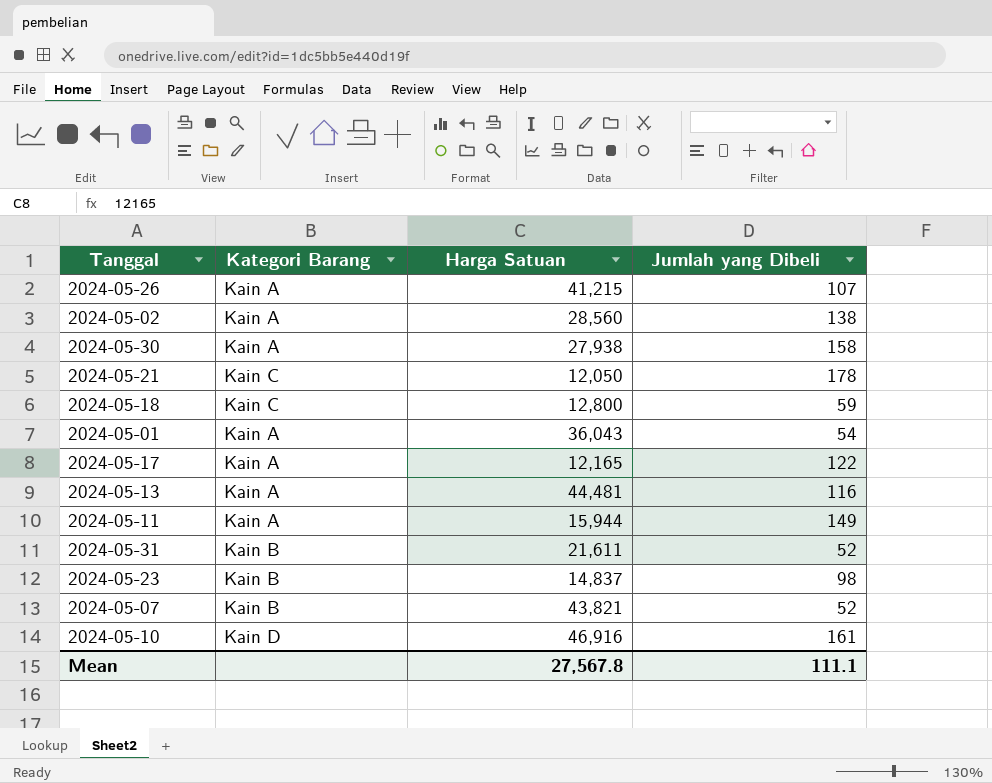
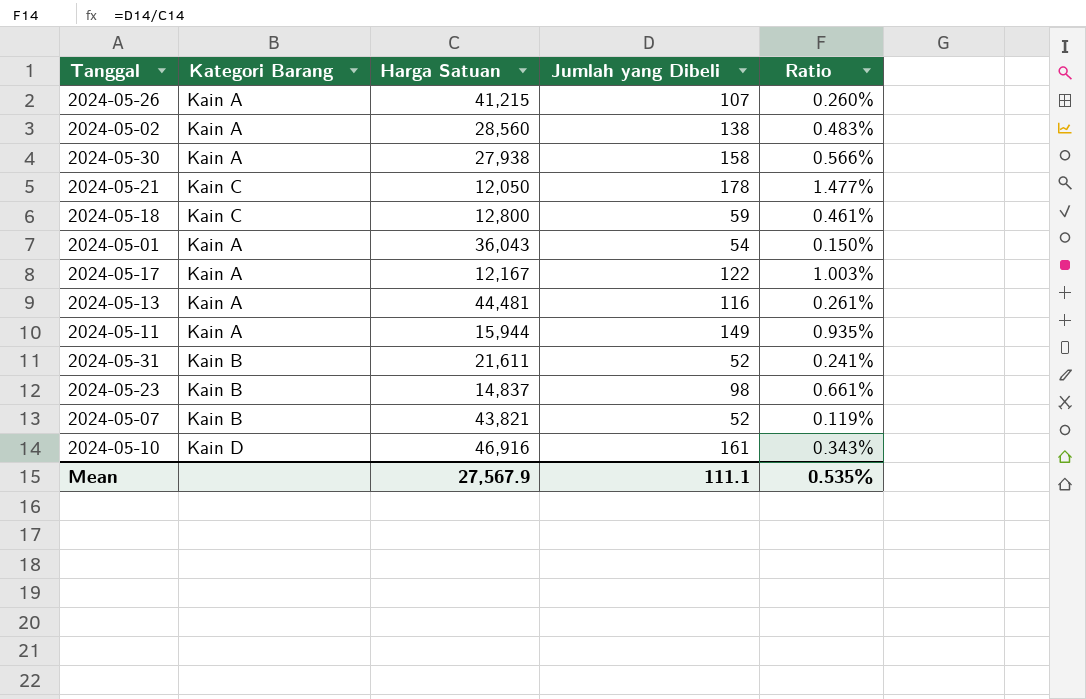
column Ratio | formula: none -> [Jumlah yang Dibeli] / [Harga Satuan]
2024-05-17 | Harga Satuan: 12,165 -> 12,167
Mean | Harga Satuan: 27,567.8 -> 27,567.9

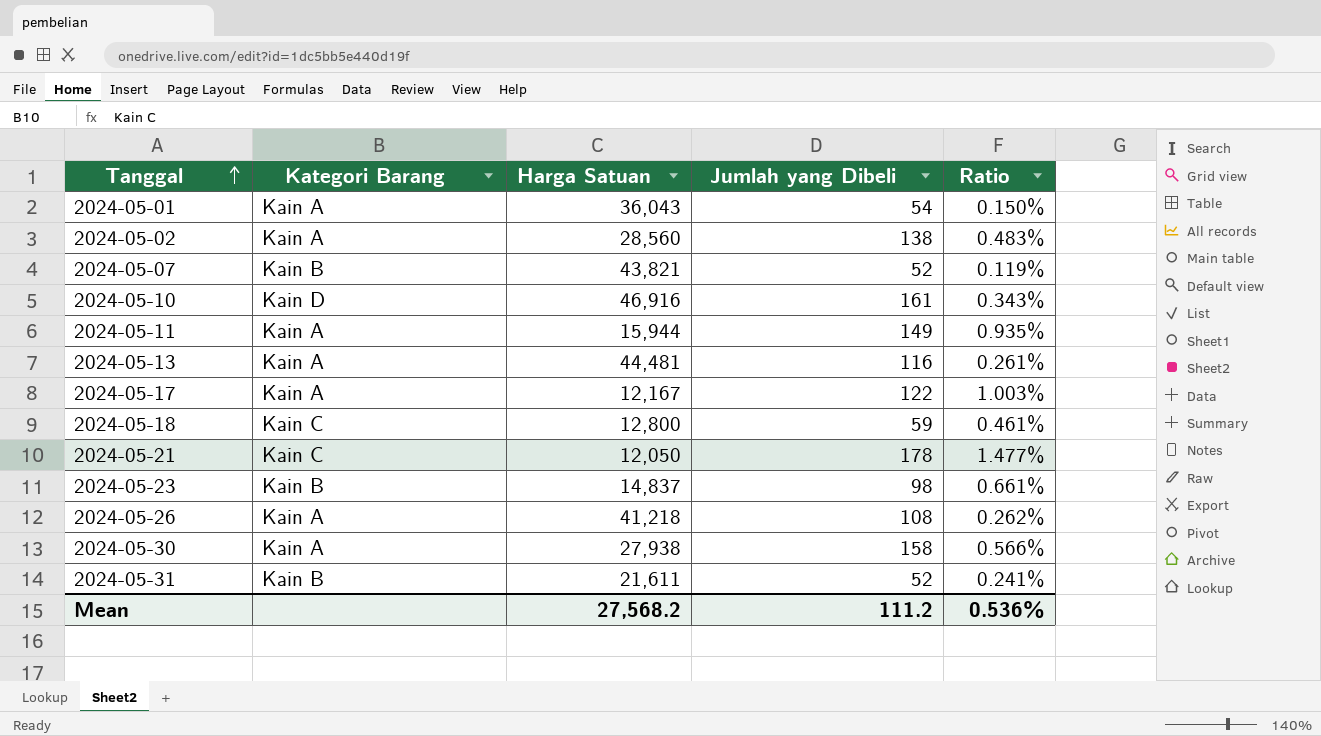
row order: none -> Tanggal ascending
2024-05-26 | Harga Satuan: 41,215 -> 41,218
2024-05-26 | Jumlah yang Dibeli: 107 -> 108
2024-05-26 | Ratio: 0.260% -> 0.262%
Mean | Harga Satuan: 27,567.9 -> 27,568.2
Mean | Jumlah yang Dibeli: 111.1 -> 111.2
Mean | Ratio: 0.535% -> 0.536%

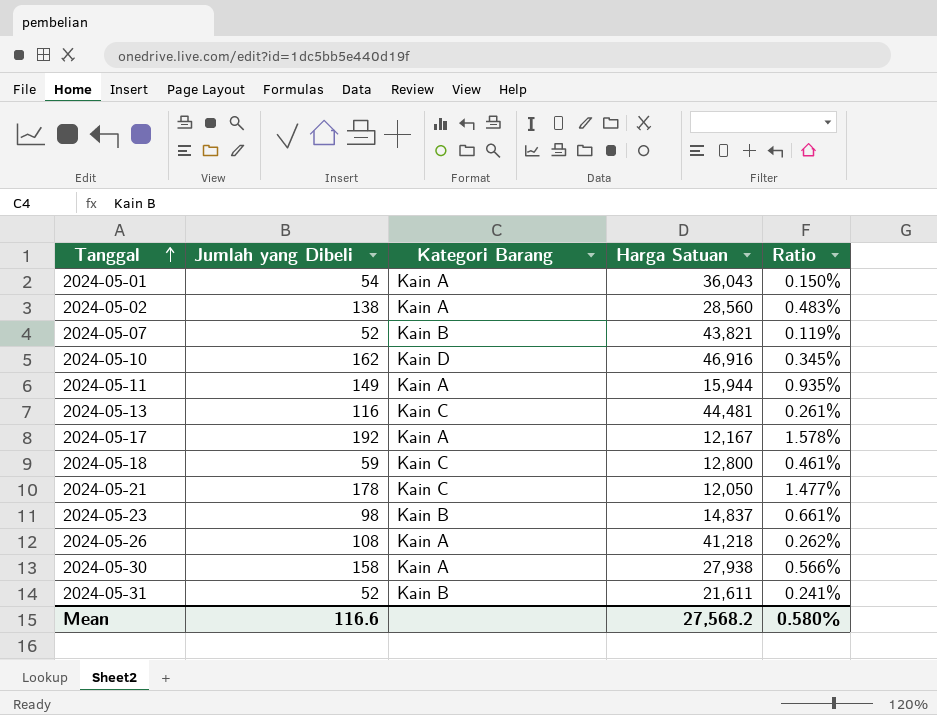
column Jumlah yang Dibeli | position: 4 -> 2
2024-05-10 | Jumlah yang Dibeli: 161 -> 162
2024-05-10 | Ratio: 0.343% -> 0.345%
2024-05-13 | Kategori Barang: Kain A -> Kain C
2024-05-17 | Jumlah yang Dibeli: 122 -> 192
2024-05-17 | Ratio: 1.003% -> 1.578%
Mean | Jumlah yang Dibeli: 111.2 -> 116.6
Mean | Ratio: 0.536% -> 0.580%

